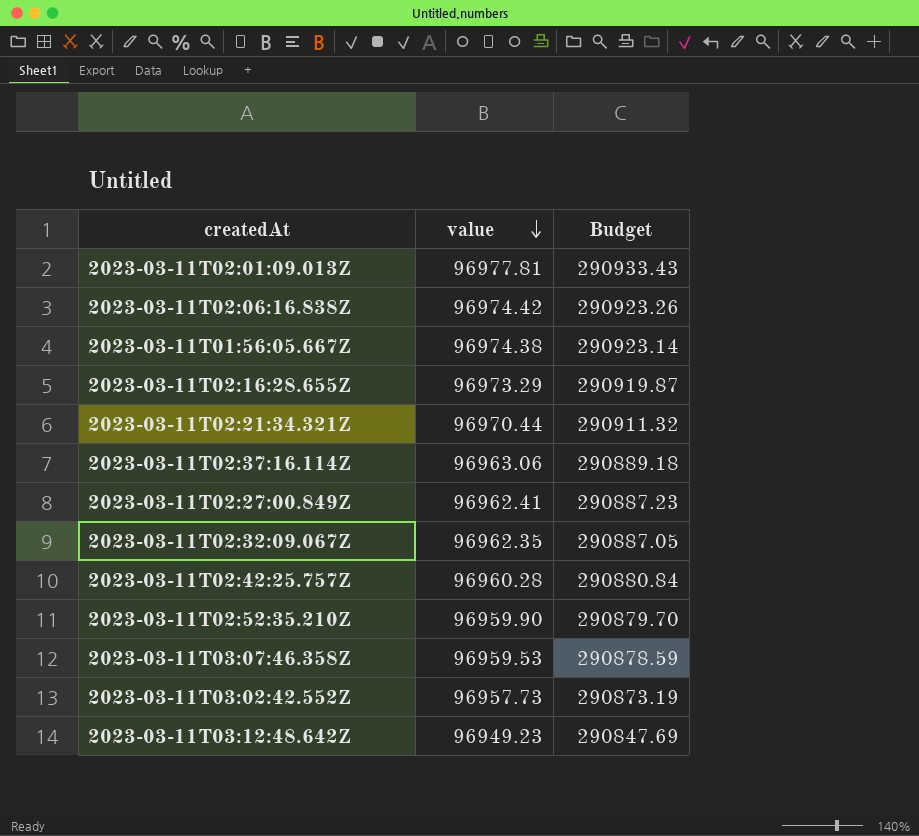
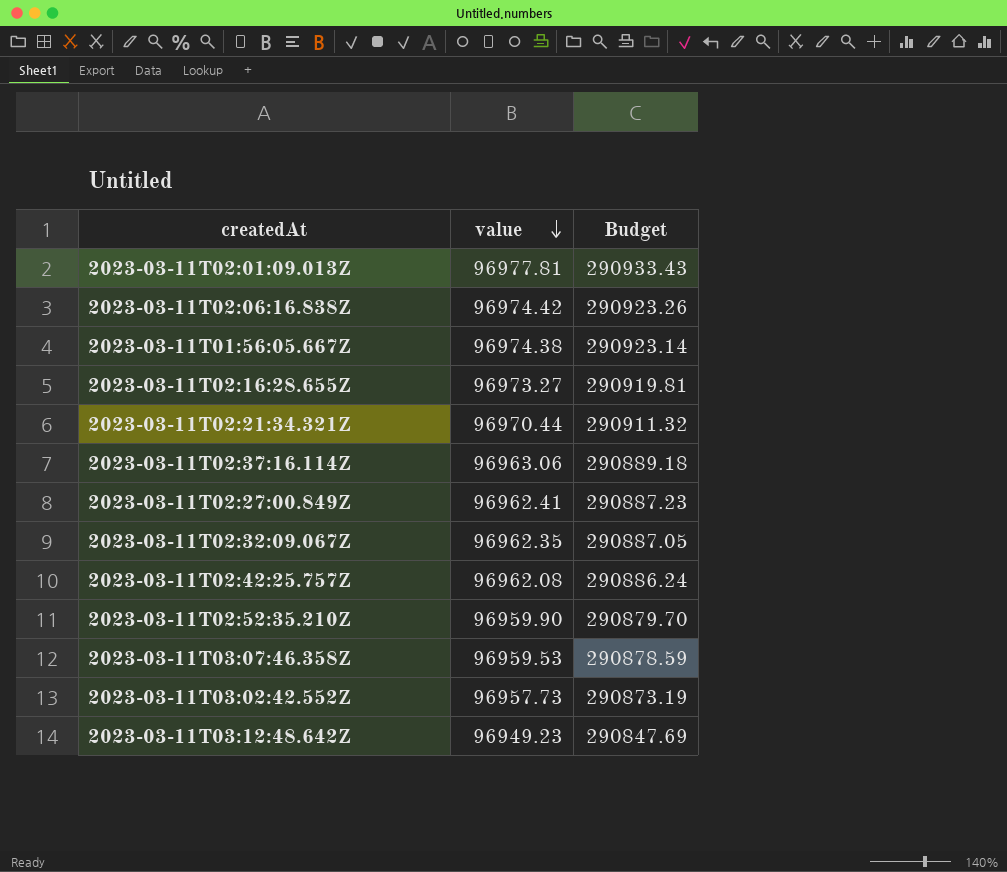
2023-03-11T02:16:28.655Z | value: 96973.29 -> 96973.27
2023-03-11T02:16:28.655Z | Budget: 290919.87 -> 290919.81
2023-03-11T02:42:25.757Z | value: 96960.28 -> 96962.08
2023-03-11T02:42:25.757Z | Budget: 290880.84 -> 290886.24

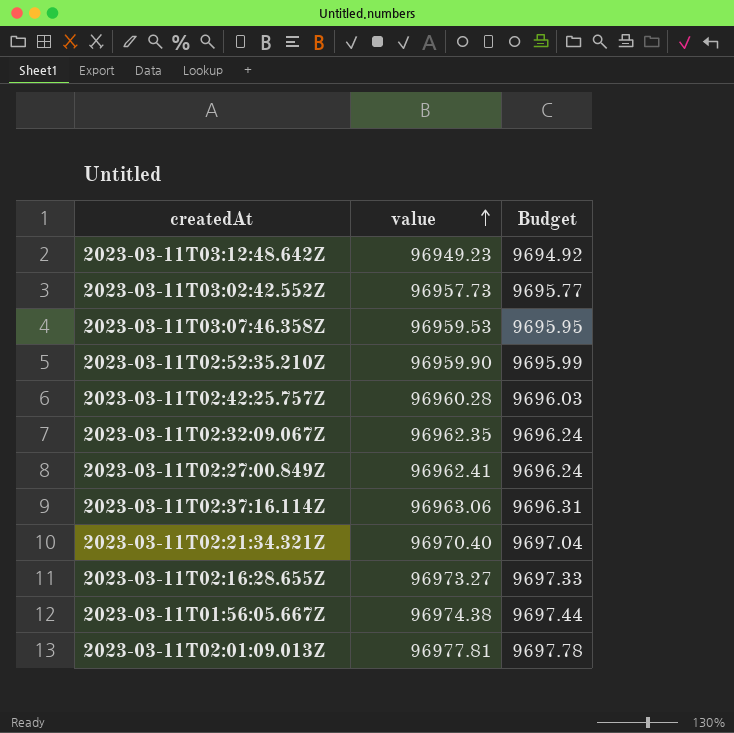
row order: value descending -> value ascending
column Budget | formula: [value] * 3 -> [value] * 0.1
row 2023-03-11T02:06:16.838Z: 96974.42 | 290923.26 -> none
2023-03-11T02:42:25.757Z | value: 96962.08 -> 96960.28
2023-03-11T02:21:34.321Z | value: 96970.44 -> 96970.40

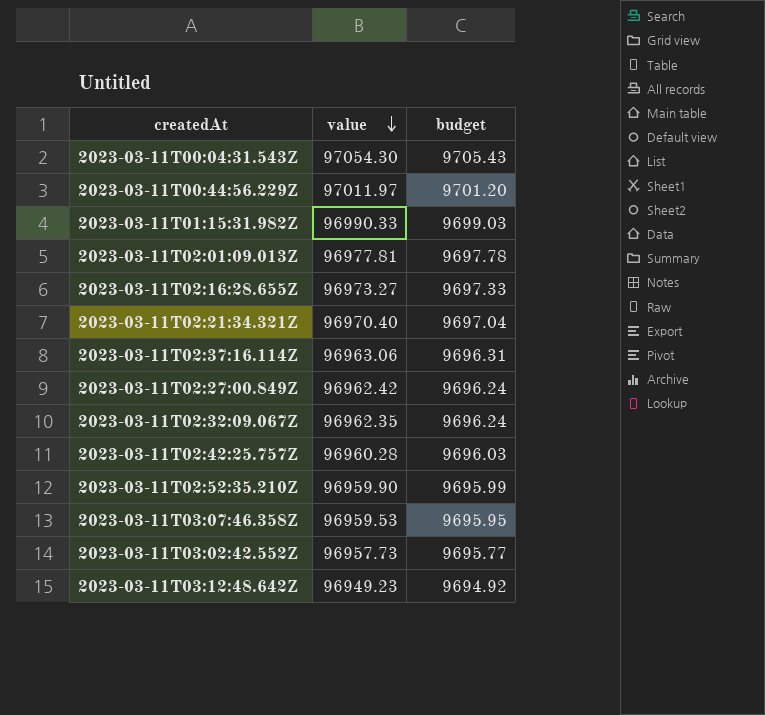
row order: value ascending -> value descending
column name: Budget -> budget
row 2023-03-11T01:56:05.667Z: 96974.38 | 9697.44 -> none
row 2023-03-11T00:04:31.543Z: none -> 97054.30 | 9705.43
row 2023-03-11T00:44:56.229Z: none -> 97011.97 | 9701.20
row 2023-03-11T01:15:31.982Z: none -> 96990.33 | 9699.03
2023-03-11T02:27:00.849Z | value: 96962.41 -> 96962.42

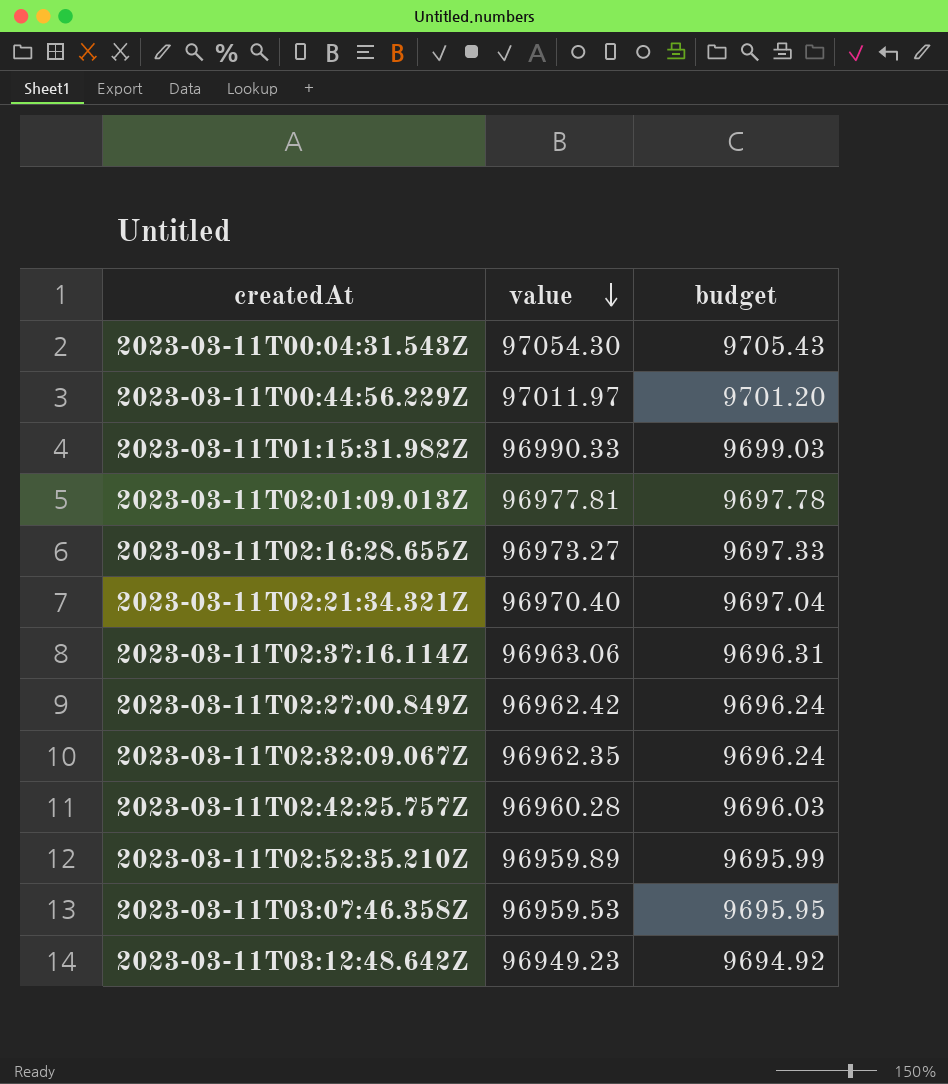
row 2023-03-11T03:02:42.552Z: 96957.73 | 9695.77 -> none
2023-03-11T02:52:35.210Z | value: 96959.90 -> 96959.89

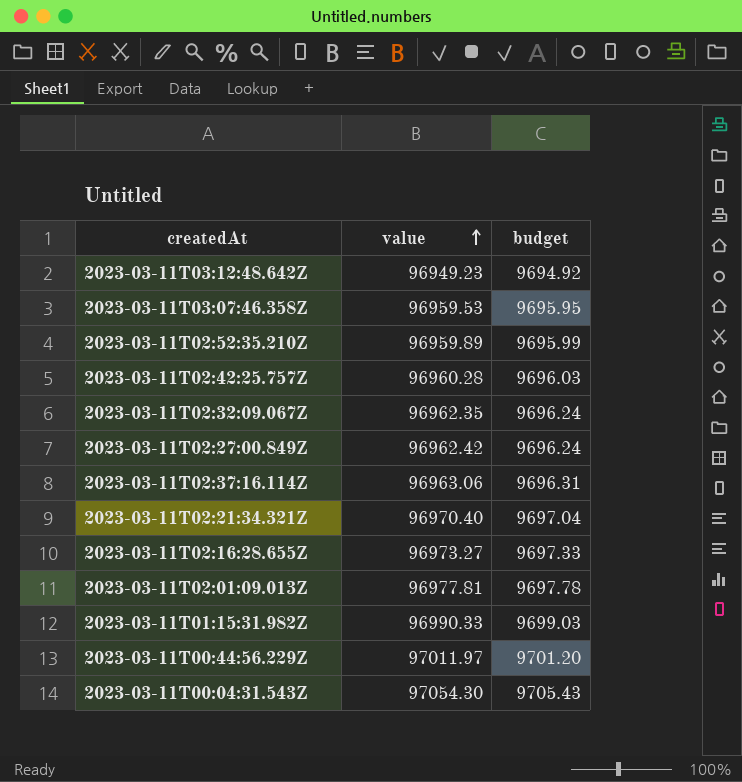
row order: value descending -> value ascending

